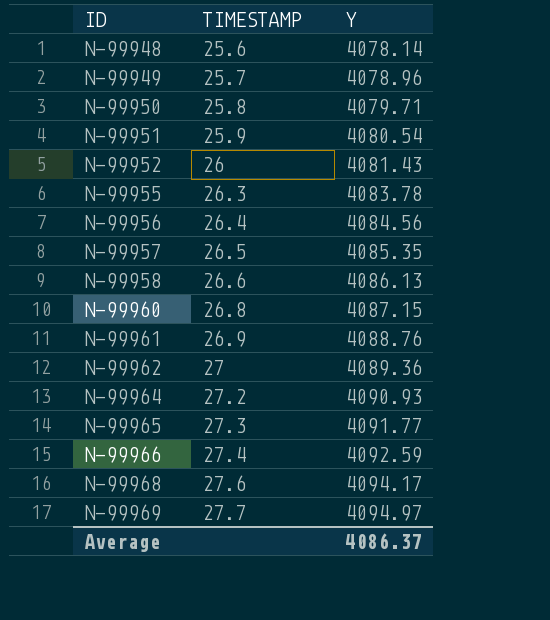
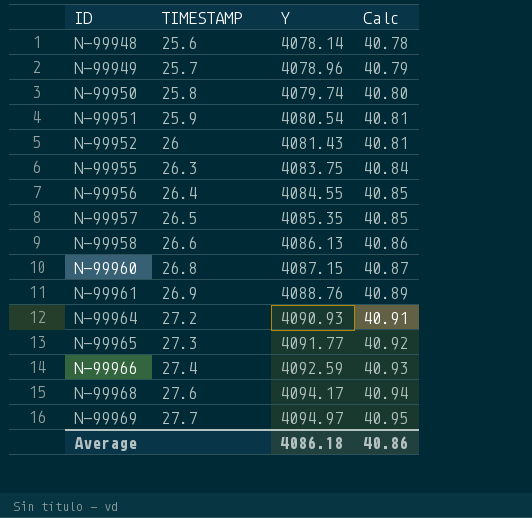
column Calc | formula: none -> [Y] * 0.01
row N-99962: 27 | 4089.36 -> none
N-99950 | Y: 4079.71 -> 4079.74
N-99955 | Y: 4083.78 -> 4083.75
N-99956 | Y: 4084.56 -> 4084.55
Average | Y: 4086.37 -> 4086.18

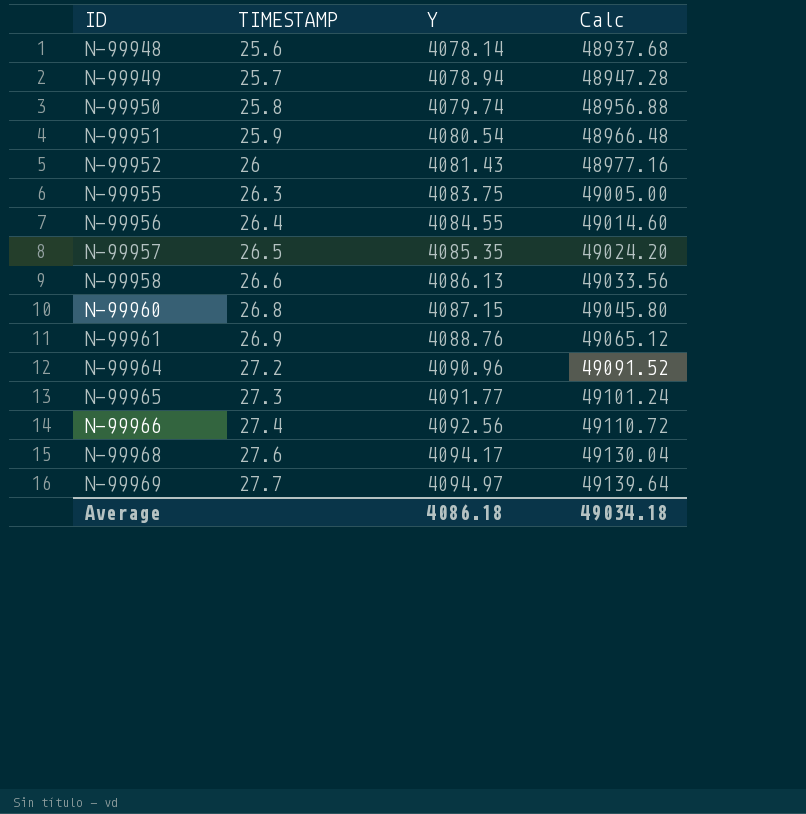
column Calc | formula: [Y] * 0.01 -> [Y] * 12
N-99949 | Y: 4078.96 -> 4078.94
N-99964 | Y: 4090.93 -> 4090.96
N-99966 | Y: 4092.59 -> 4092.56
Average | Calc: 40.86 -> 49034.18

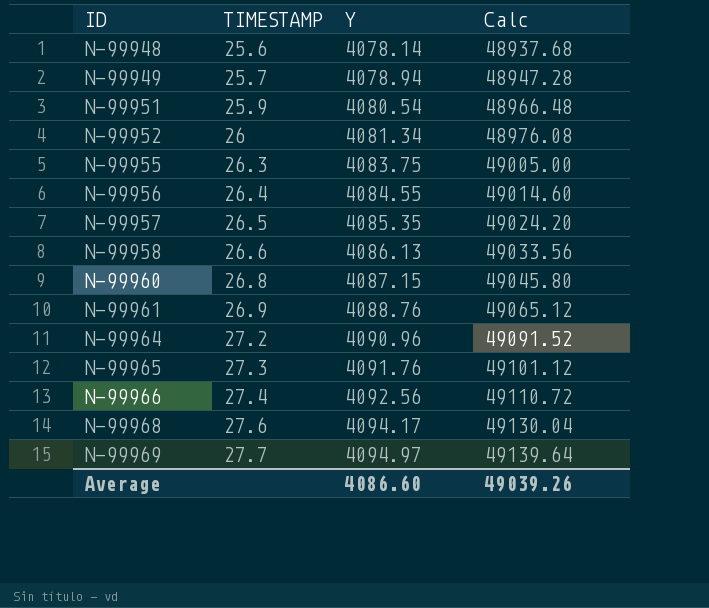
row N-99950: 25.8 | 4079.74 | 48956.88 -> none
N-99952 | Y: 4081.43 -> 4081.34
N-99952 | Calc: 48977.16 -> 48976.08
N-99965 | Y: 4091.77 -> 4091.76
N-99965 | Calc: 49101.24 -> 49101.12
Average | Y: 4086.18 -> 4086.60
Average | Calc: 49034.18 -> 49039.26

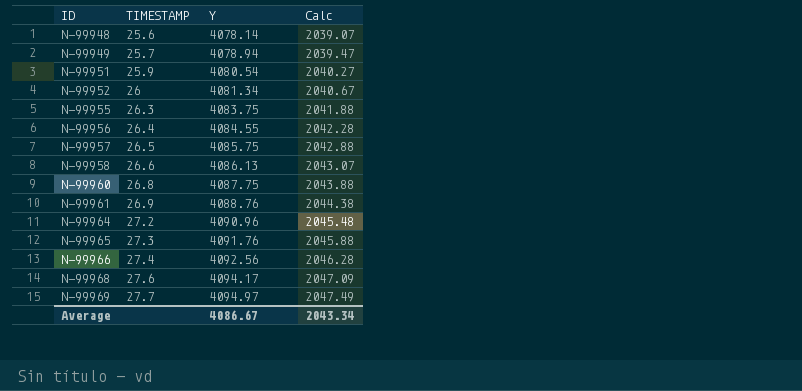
column Calc | formula: [Y] * 12 -> [Y] * 0.5
N-99957 | Y: 4085.35 -> 4085.75
N-99960 | Y: 4087.15 -> 4087.75
Average | Y: 4086.60 -> 4086.67
Average | Calc: 49039.26 -> 2043.34

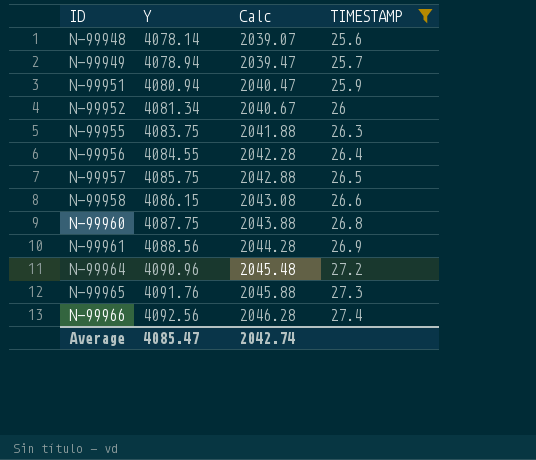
filter: none -> TIMESTAMP <= 27.4
column TIMESTAMP | position: 2 -> 4
N-99951 | Y: 4080.54 -> 4080.94
N-99951 | Calc: 2040.27 -> 2040.47
N-99958 | Y: 4086.13 -> 4086.15
N-99958 | Calc: 2043.07 -> 2043.08
N-99961 | Y: 4088.76 -> 4088.56
N-99961 | Calc: 2044.38 -> 2044.28
Average | Y: 4086.67 -> 4085.47
Average | Calc: 2043.34 -> 2042.74

